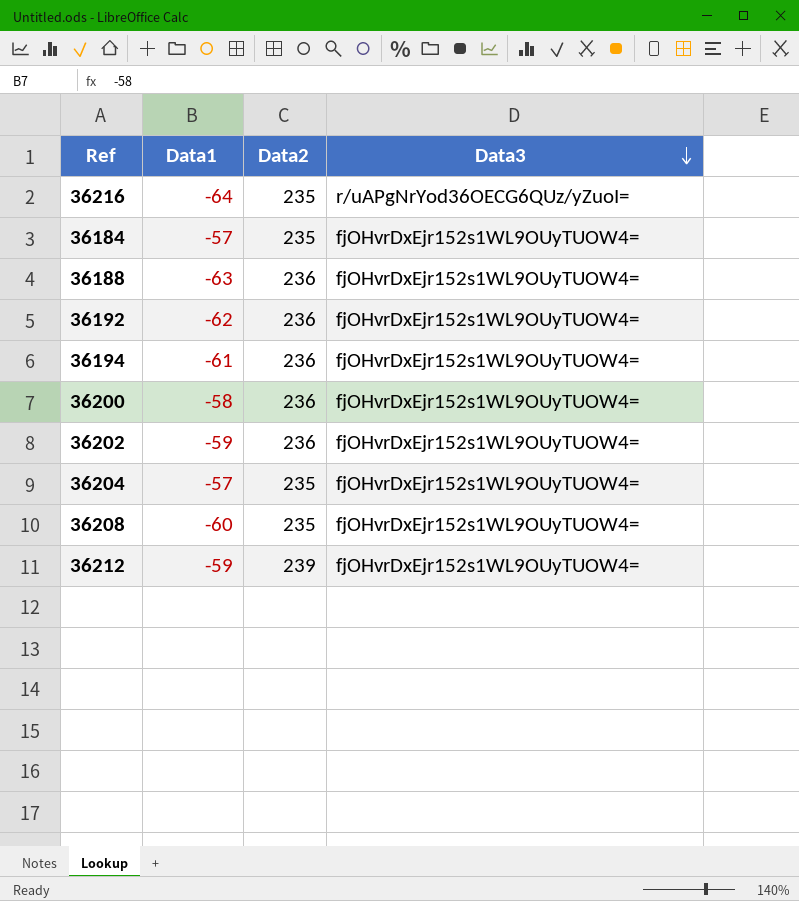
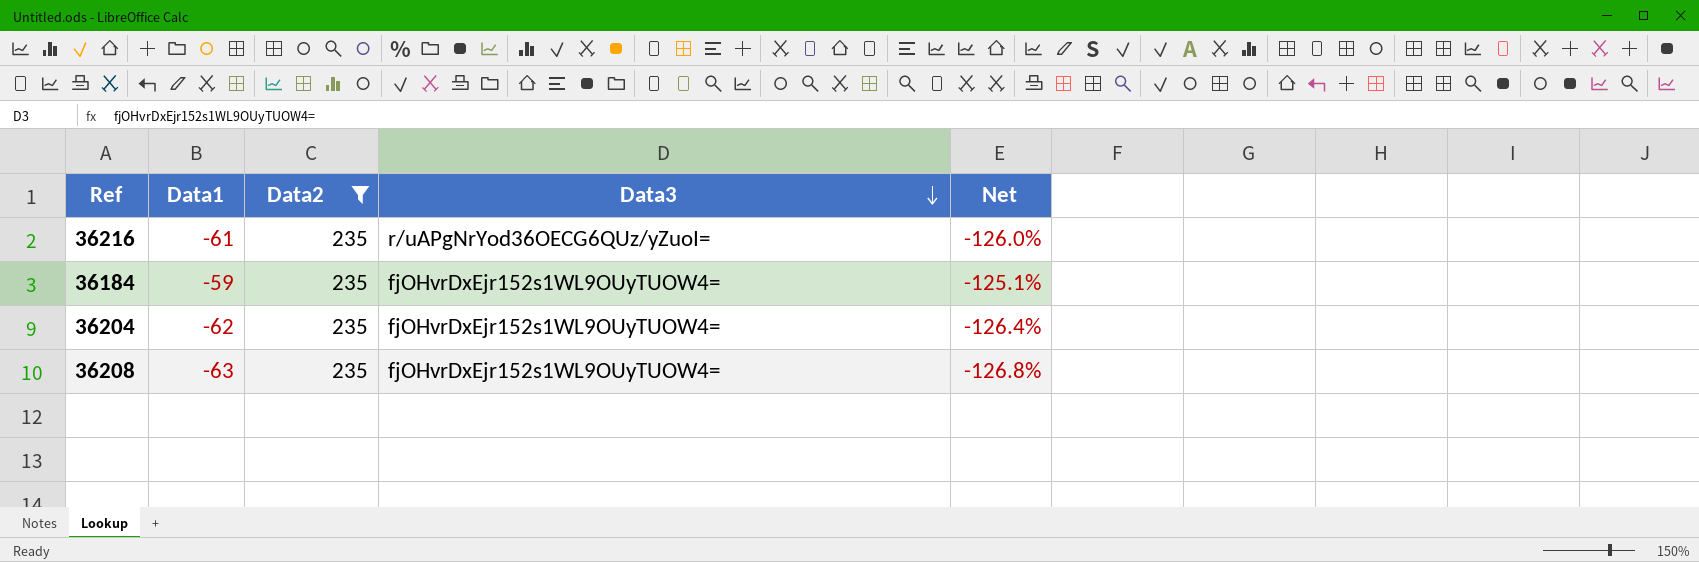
filter: none -> Data2 = 235
column Net | formula: none -> ([Data1] - [Data2]) / [Data2]
36216 | Data1: -64 -> -61
36184 | Data1: -57 -> -59
36204 | Data1: -57 -> -62
36208 | Data1: -60 -> -63

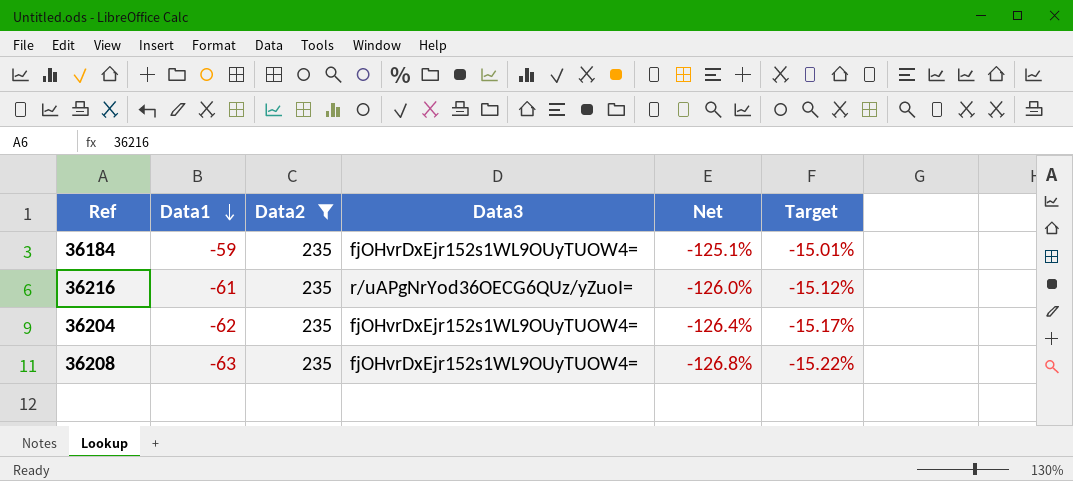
row order: Data3 descending -> Data1 descending
column Target | formula: none -> [Net] * 0.12

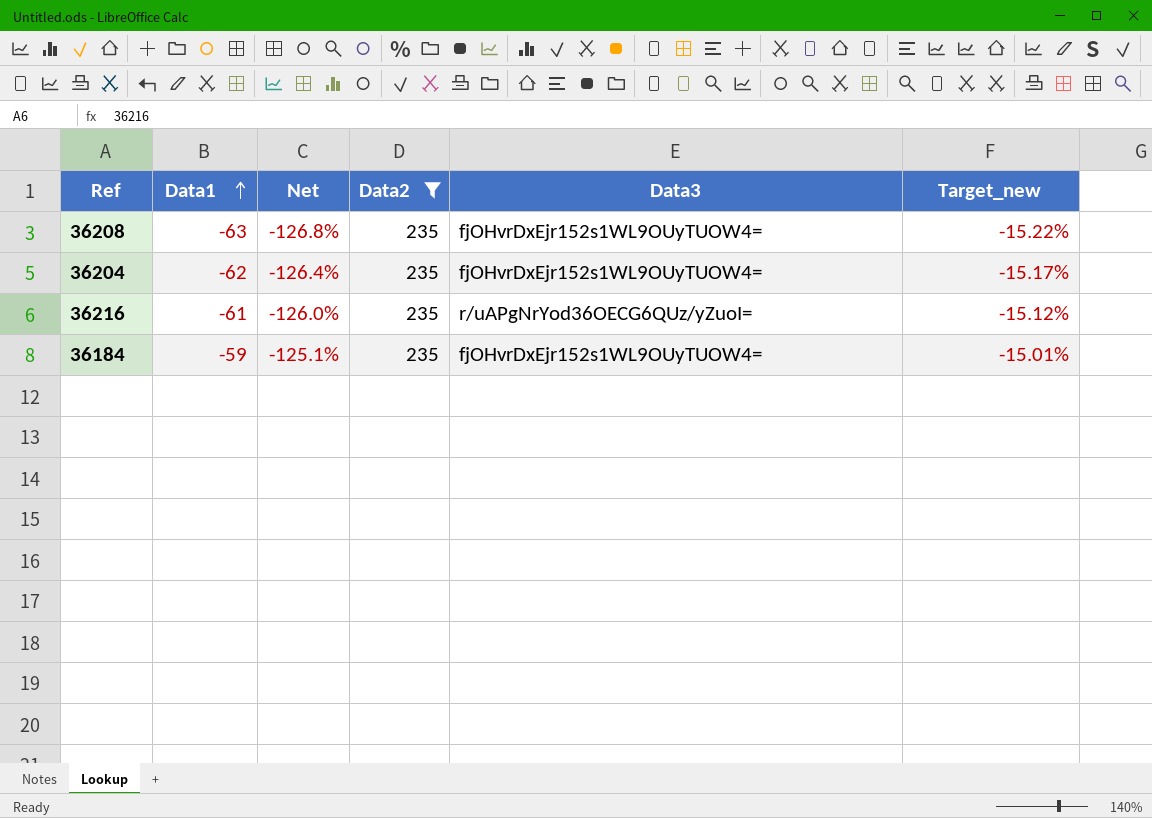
row order: Data1 descending -> Data1 ascending
column Net | position: 5 -> 3
column name: Target -> Target_new

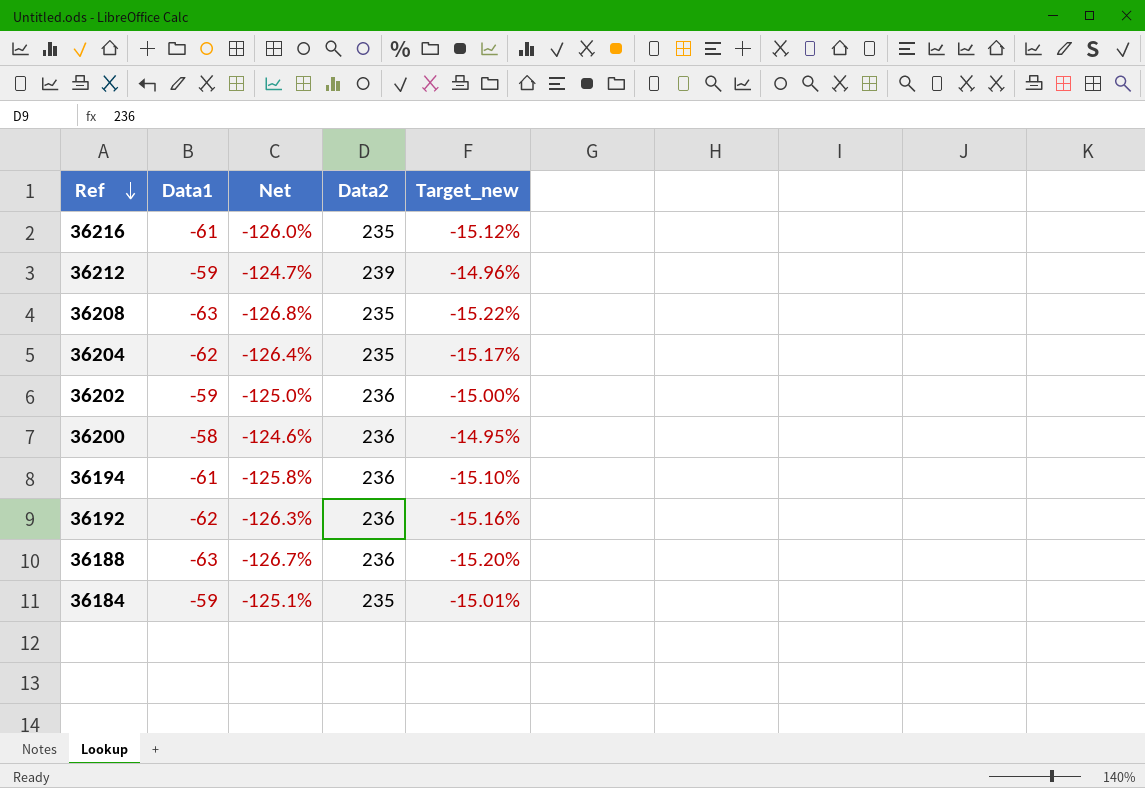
filter: Data2 = 235 -> none
row order: Data1 ascending -> Ref descending
column Data3 | position: 5 -> none

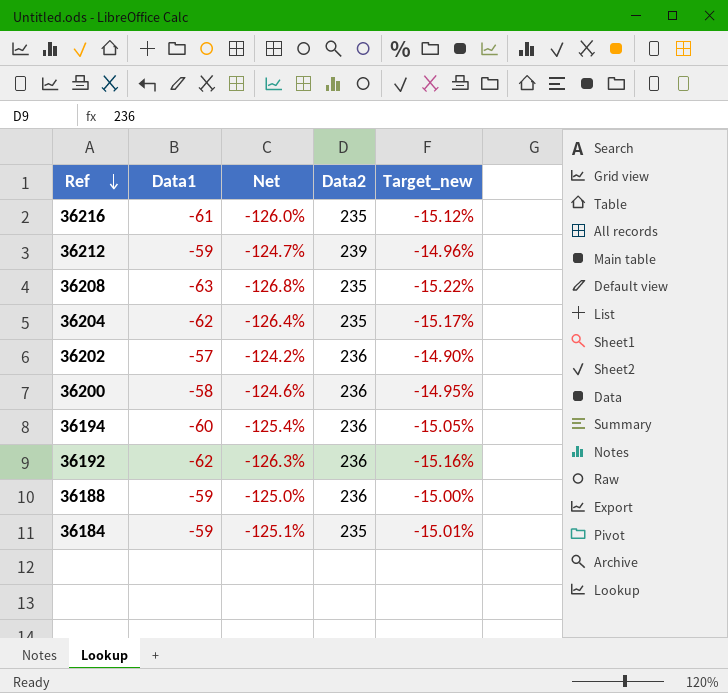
36202 | Data1: -59 -> -57
36202 | Net: -125.0% -> -124.2%
36202 | Target_new: -15.00% -> -14.90%
36194 | Data1: -61 -> -60
36194 | Net: -125.8% -> -125.4%
36194 | Target_new: -15.10% -> -15.05%
36188 | Data1: -63 -> -59
36188 | Net: -126.7% -> -125.0%
36188 | Target_new: -15.20% -> -15.00%

